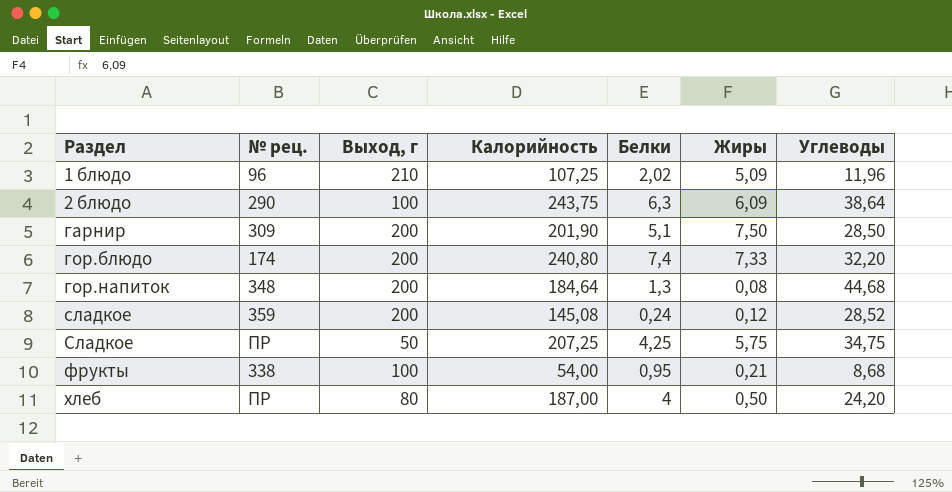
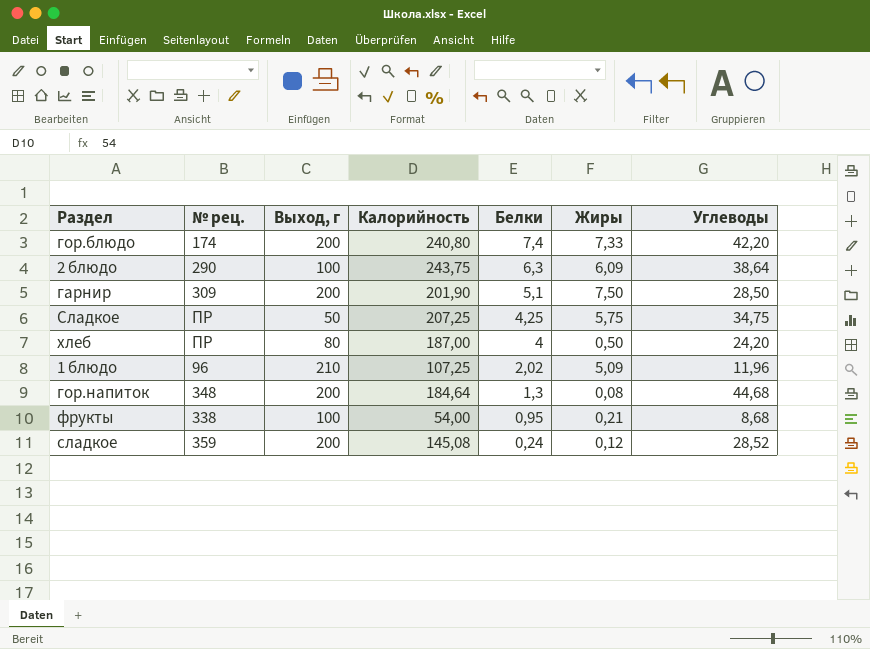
row order: Раздел ascending -> Белки descending
гор.блюдо | Углеводы: 32,20 -> 42,20

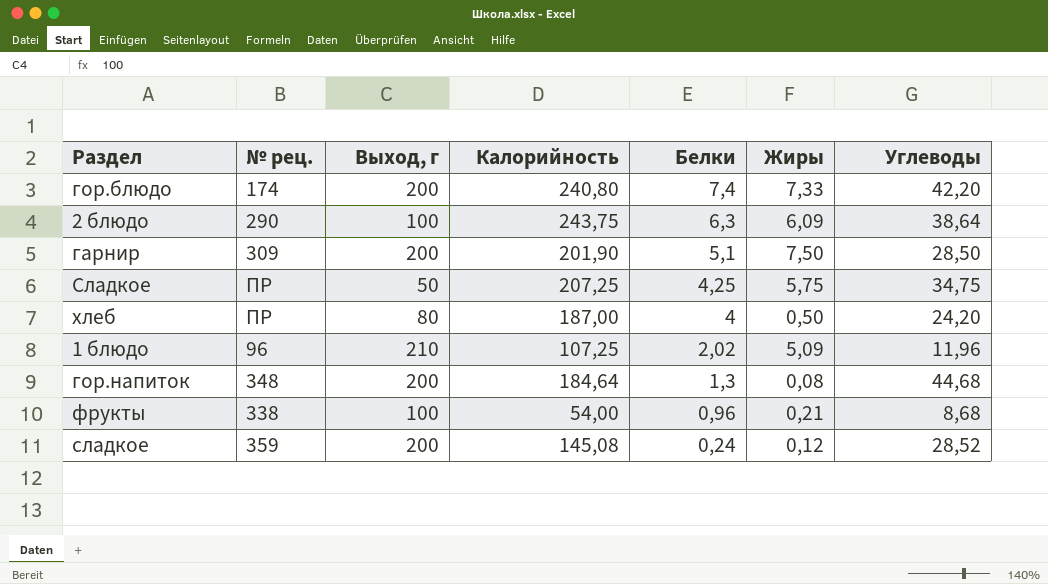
фрукты | Белки: 0,95 -> 0,96

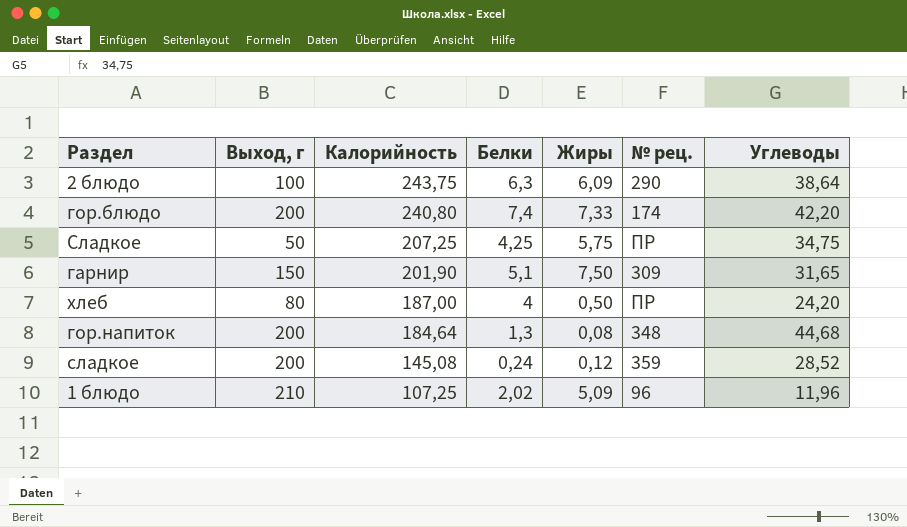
row order: Белки descending -> Калорийность descending
column № рец. | position: 2 -> 6
row фрукты: 338 | 100 | 54,00 | 0,96 | 0,21 | 8,68 -> none
гарнир | Выход, г: 200 -> 150
гарнир | Углеводы: 28,50 -> 31,65

